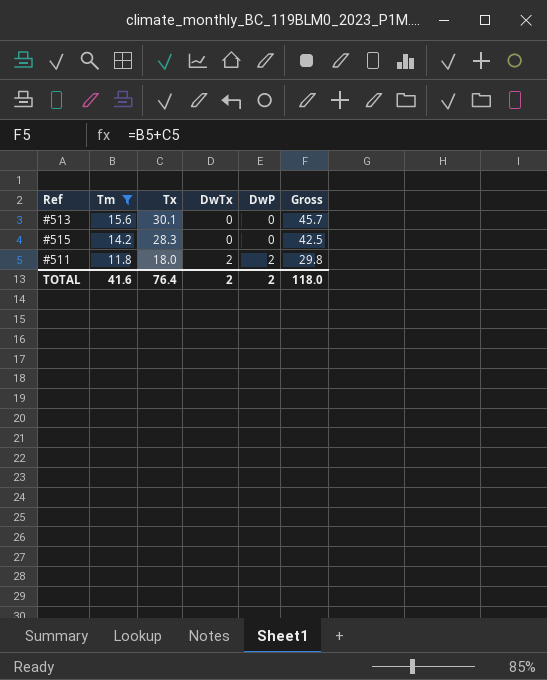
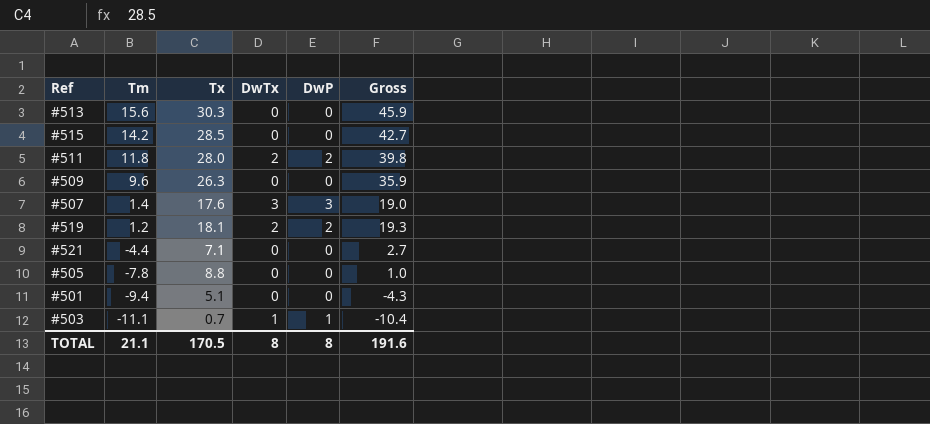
filter: Tm >= 11.8 -> none
#513 | Tx: 30.1 -> 30.3
#513 | Gross: 45.7 -> 45.9
#515 | Tx: 28.3 -> 28.5
#515 | Gross: 42.5 -> 42.7
#511 | Tx: 18.0 -> 28.0
#511 | Gross: 29.8 -> 39.8
TOTAL | Tm: 41.6 -> 21.1
TOTAL | Tx: 76.4 -> 170.5
TOTAL | DwTx: 2 -> 8
TOTAL | DwP: 2 -> 8
TOTAL | Gross: 118.0 -> 191.6

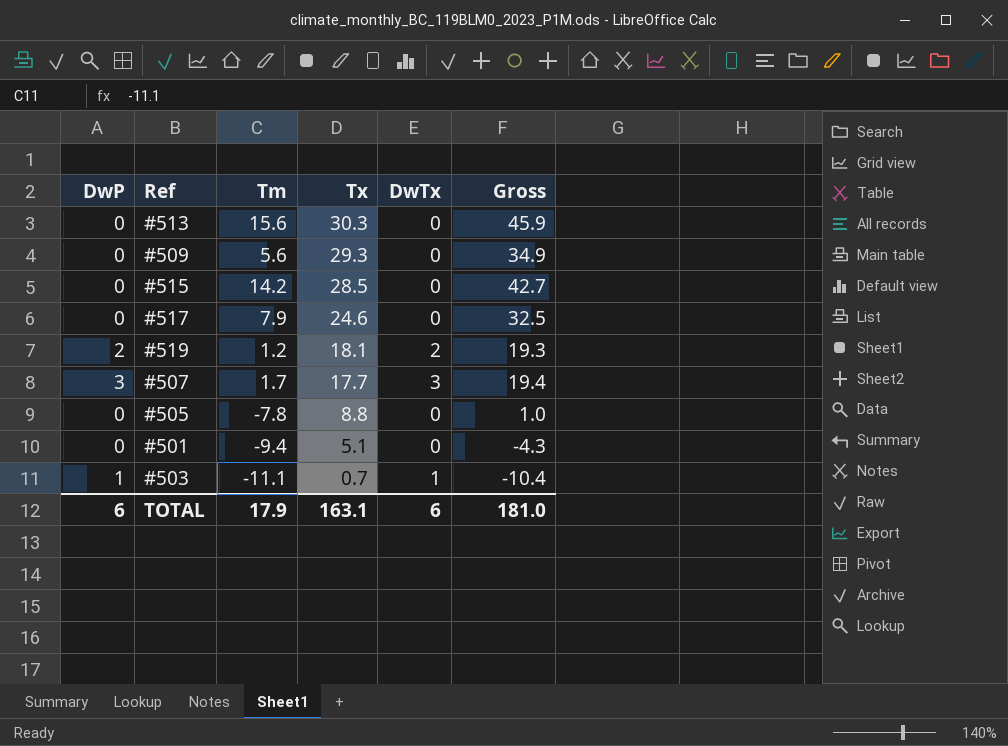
row order: Tm descending -> Tx descending
column DwP | position: 5 -> 1
row #511: 11.8 | 28.0 | 2 | 2 | 39.8 -> none
row #521: -4.4 | 7.1 | 0 | 0 | 2.7 -> none
#509 | Tm: 9.6 -> 5.6
#509 | Tx: 26.3 -> 29.3
#509 | Gross: 35.9 -> 34.9
row #517: none -> 0 | 7.9 | 24.6 | 0 | 32.5
#507 | Tm: 1.4 -> 1.7
#507 | Tx: 17.6 -> 17.7
#507 | Gross: 19.0 -> 19.4
TOTAL | DwP: 8 -> 6
TOTAL | Tm: 21.1 -> 17.9
TOTAL | Tx: 170.5 -> 163.1
TOTAL | DwTx: 8 -> 6
TOTAL | Gross: 191.6 -> 181.0

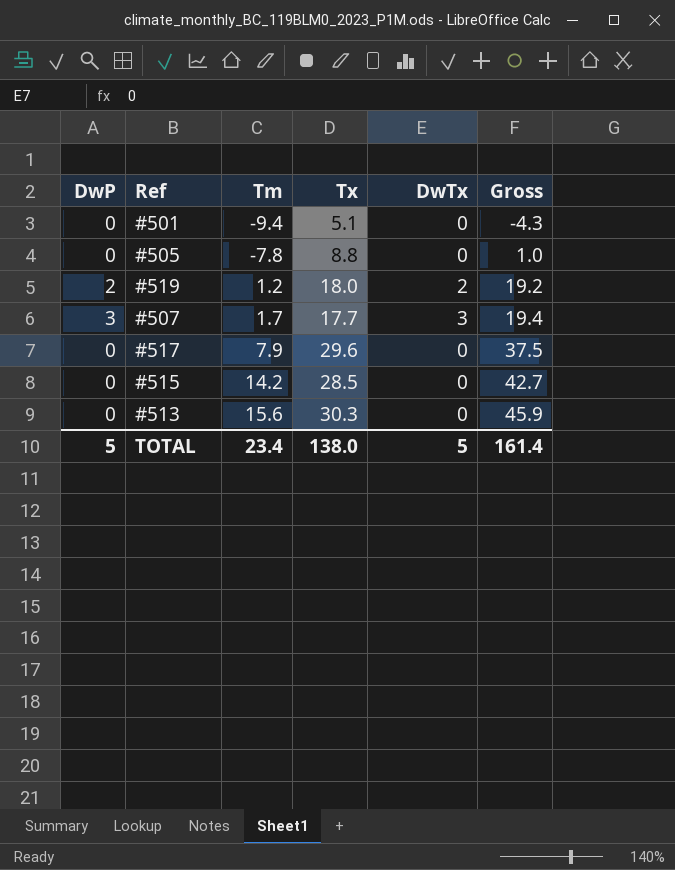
row order: Tx descending -> Tm ascending
row #509: 0 | 5.6 | 29.3 | 0 | 34.9 -> none
row #503: 1 | -11.1 | 0.7 | 1 | -10.4 -> none
#519 | Tx: 18.1 -> 18.0
#519 | Gross: 19.3 -> 19.2
#517 | Tx: 24.6 -> 29.6
#517 | Gross: 32.5 -> 37.5
TOTAL | DwP: 6 -> 5
TOTAL | Tm: 17.9 -> 23.4
TOTAL | Tx: 163.1 -> 138.0
TOTAL | DwTx: 6 -> 5
TOTAL | Gross: 181.0 -> 161.4

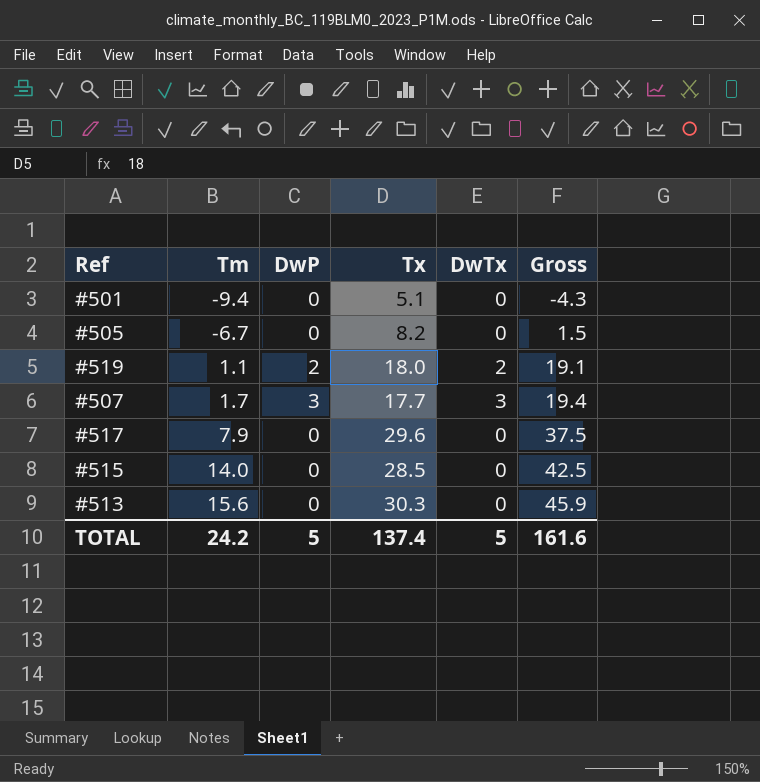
column DwP | position: 1 -> 3
#505 | Tm: -7.8 -> -6.7
#505 | Tx: 8.8 -> 8.2
#505 | Gross: 1.0 -> 1.5
#519 | Tm: 1.2 -> 1.1
#519 | Gross: 19.2 -> 19.1
#515 | Tm: 14.2 -> 14.0
#515 | Gross: 42.7 -> 42.5
TOTAL | Tm: 23.4 -> 24.2
TOTAL | Tx: 138.0 -> 137.4
TOTAL | Gross: 161.4 -> 161.6

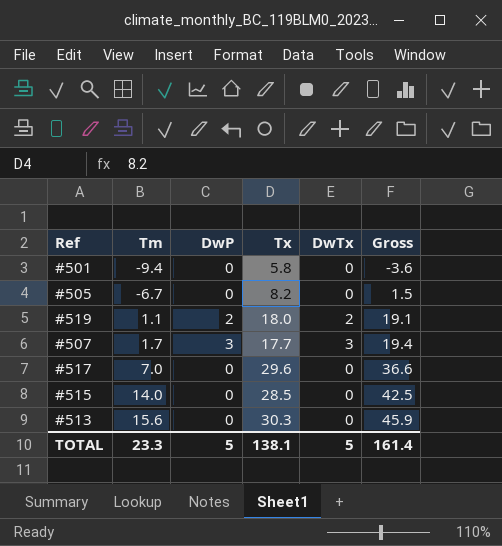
#501 | Tx: 5.1 -> 5.8
#501 | Gross: -4.3 -> -3.6
#517 | Tm: 7.9 -> 7.0
#517 | Gross: 37.5 -> 36.6
TOTAL | Tm: 24.2 -> 23.3
TOTAL | Tx: 137.4 -> 138.1
TOTAL | Gross: 161.6 -> 161.4

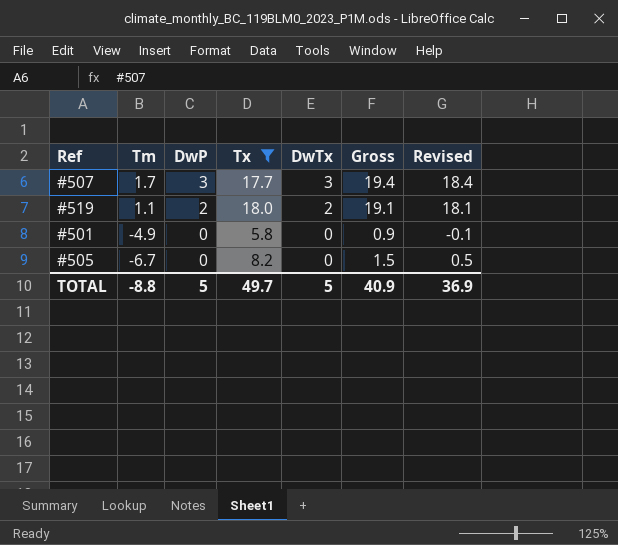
filter: none -> Tx <= 18.0
row order: Tm ascending -> Tm descending
column Revised | formula: none -> [Gross] - 1
#501 | Tm: -9.4 -> -4.9
#501 | Gross: -3.6 -> 0.9
TOTAL | Tm: 23.3 -> -8.8
TOTAL | Tx: 138.1 -> 49.7
TOTAL | Gross: 161.4 -> 40.9

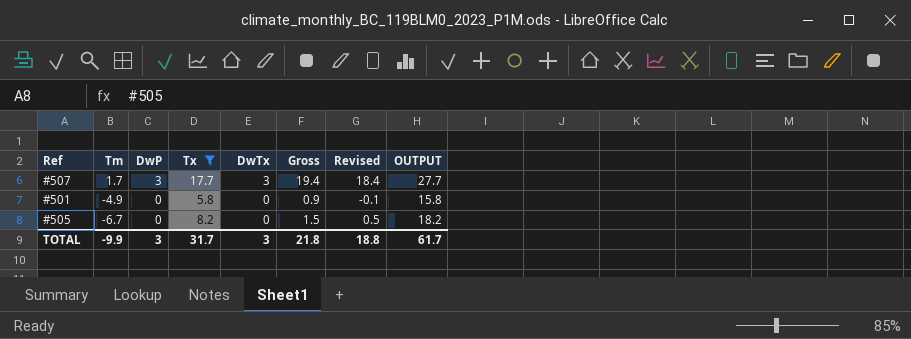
column OUTPUT | formula: none -> [Tx] + 10
row #519: 1.1 | 2 | 18.0 | 2 | 19.1 | 18.1 -> none
TOTAL | Tm: -8.8 -> -9.9
TOTAL | DwP: 5 -> 3
TOTAL | Tx: 49.7 -> 31.7
TOTAL | DwTx: 5 -> 3
TOTAL | Gross: 40.9 -> 21.8
TOTAL | Revised: 36.9 -> 18.8

